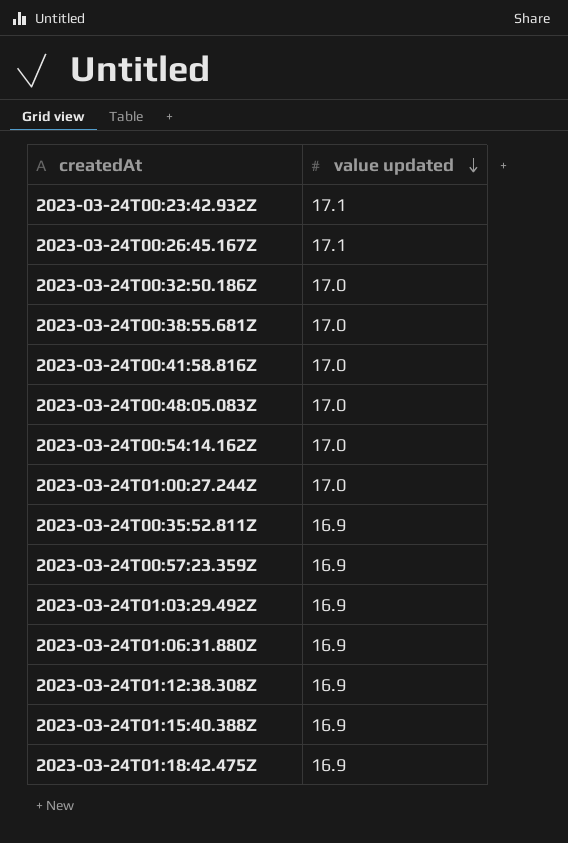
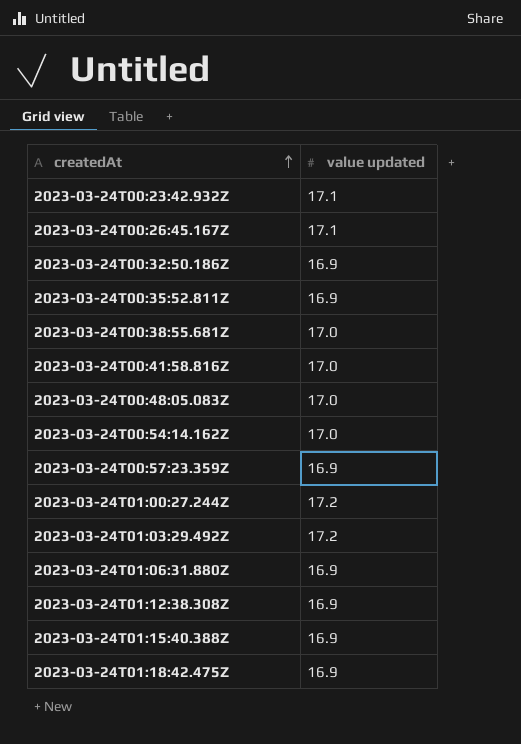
row order: value updated descending -> createdAt ascending
2023-03-24T00:32:50.186Z | value updated: 17.0 -> 16.9
2023-03-24T01:00:27.244Z | value updated: 17.0 -> 17.2
2023-03-24T01:03:29.492Z | value updated: 16.9 -> 17.2

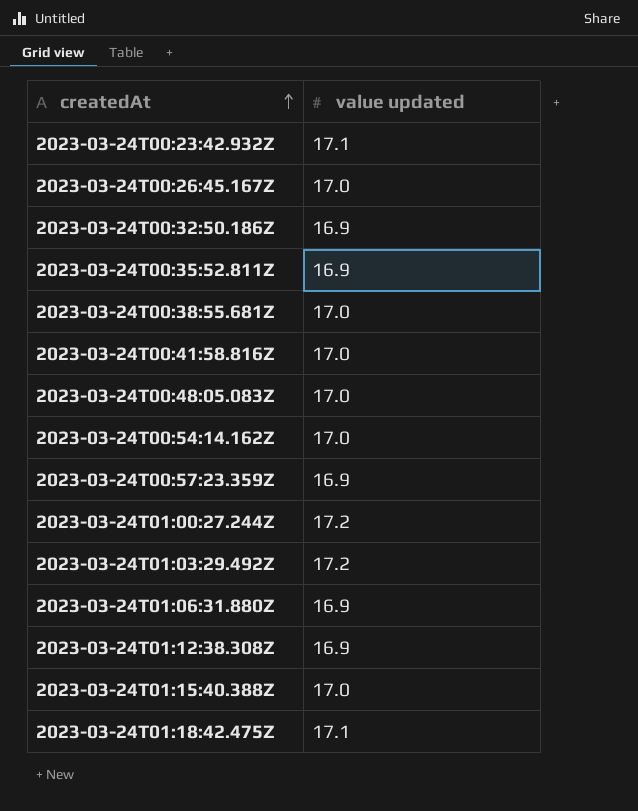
2023-03-24T00:26:45.167Z | value updated: 17.1 -> 17.0
2023-03-24T01:15:40.388Z | value updated: 16.9 -> 17.0
2023-03-24T01:18:42.475Z | value updated: 16.9 -> 17.1

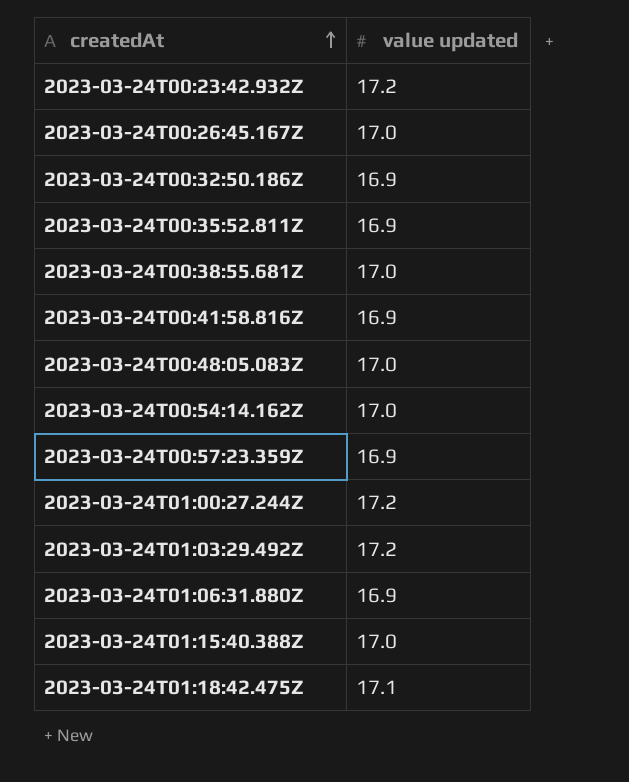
row 2023-03-24T01:12:38.308Z: 16.9 -> none
2023-03-24T00:23:42.932Z | value updated: 17.1 -> 17.2
2023-03-24T00:41:58.816Z | value updated: 17.0 -> 16.9

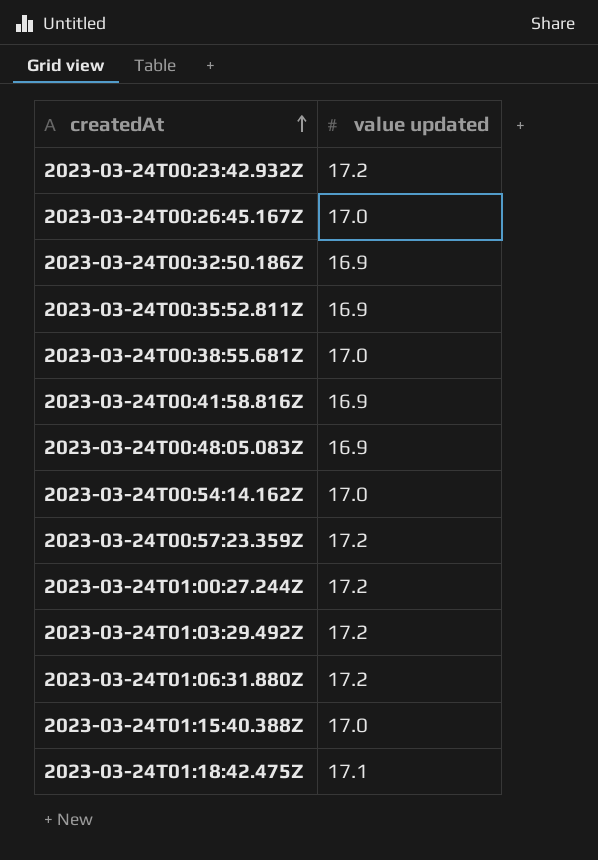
2023-03-24T00:48:05.083Z | value updated: 17.0 -> 16.9
2023-03-24T00:57:23.359Z | value updated: 16.9 -> 17.2
2023-03-24T01:06:31.880Z | value updated: 16.9 -> 17.2

